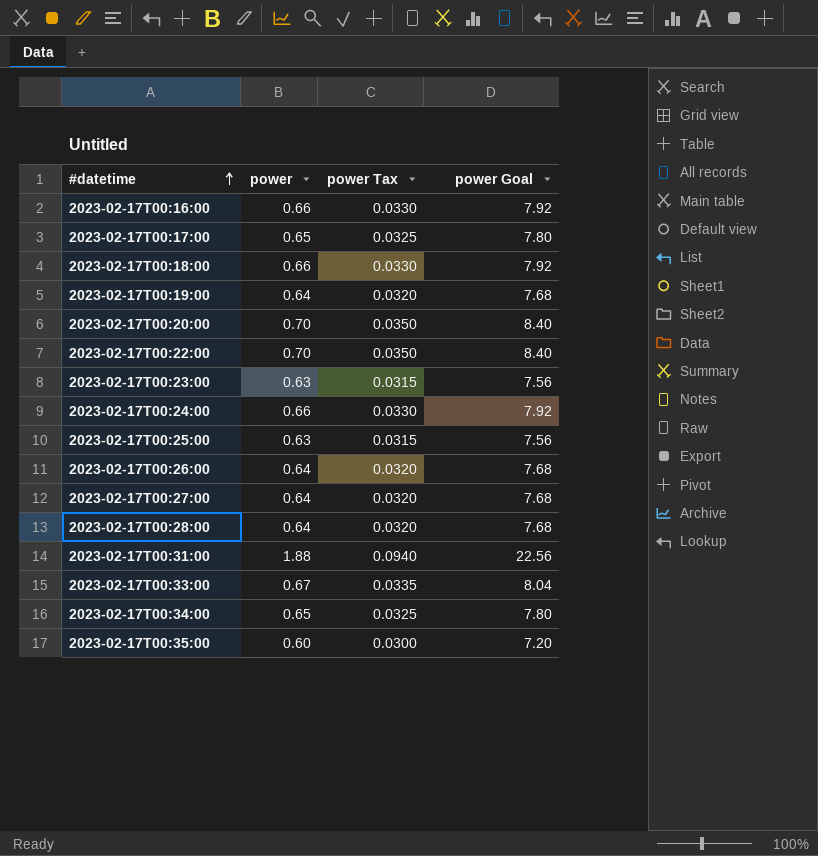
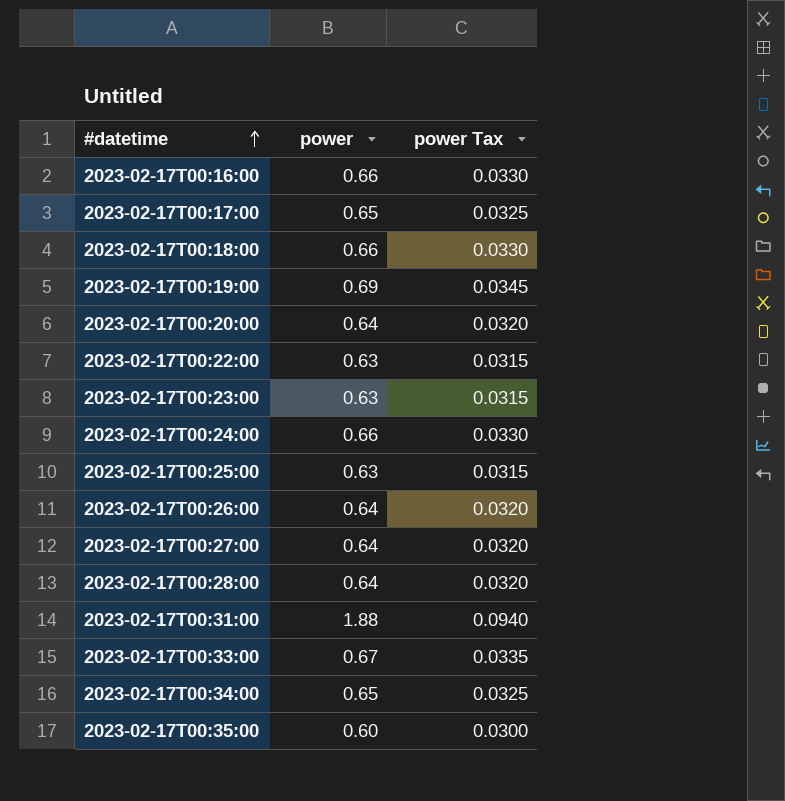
column power Goal | formula: [power] * 12 -> none
2023-02-17T00:19:00 | power: 0.64 -> 0.69
2023-02-17T00:19:00 | power Tax: 0.0320 -> 0.0345
2023-02-17T00:20:00 | power: 0.70 -> 0.64
2023-02-17T00:20:00 | power Tax: 0.0350 -> 0.0320
2023-02-17T00:22:00 | power: 0.70 -> 0.63
2023-02-17T00:22:00 | power Tax: 0.0350 -> 0.0315

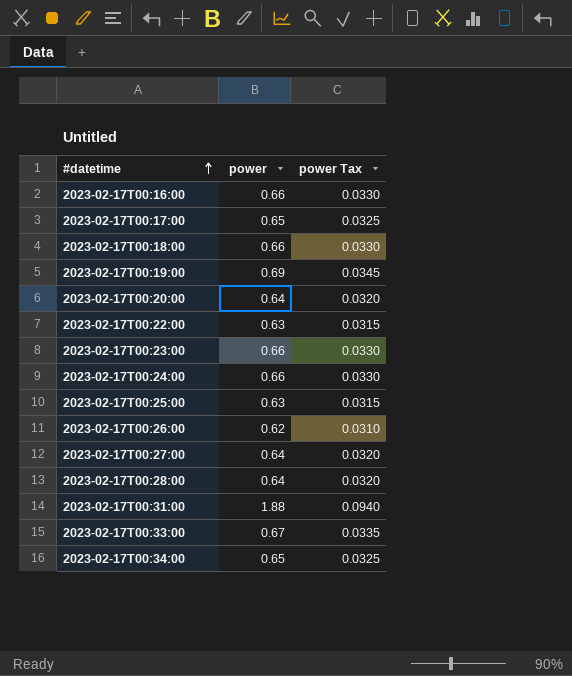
row 2023-02-17T00:35:00: 0.60 | 0.0300 -> none
2023-02-17T00:23:00 | power: 0.63 -> 0.66
2023-02-17T00:23:00 | power Tax: 0.0315 -> 0.0330
2023-02-17T00:26:00 | power: 0.64 -> 0.62
2023-02-17T00:26:00 | power Tax: 0.0320 -> 0.0310

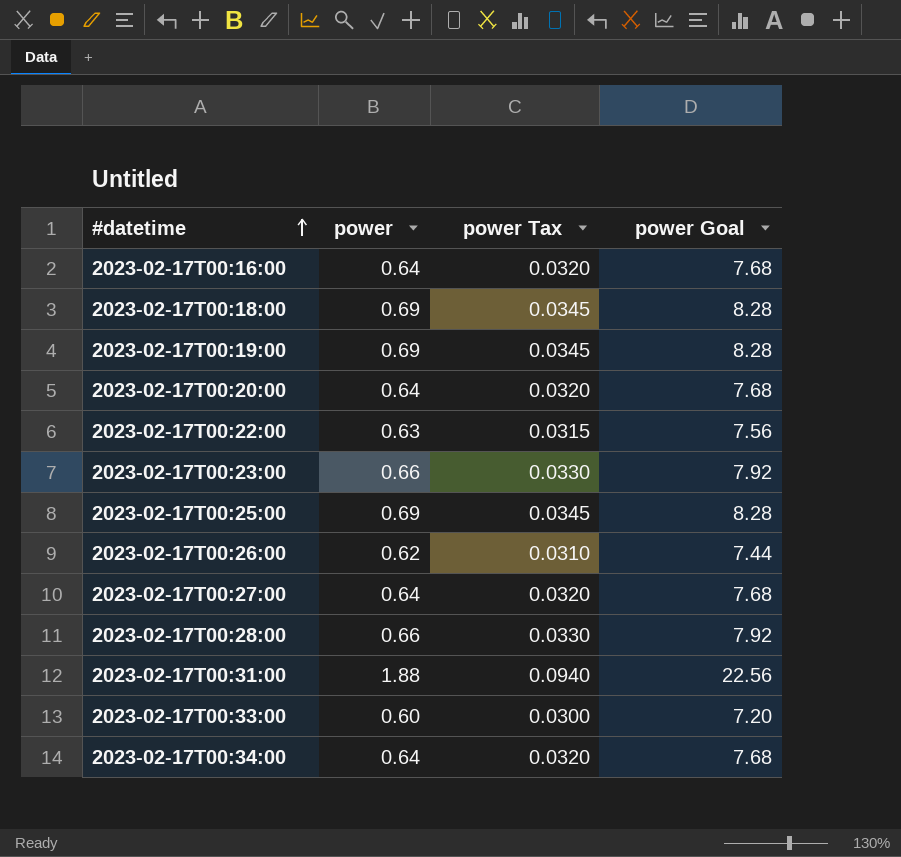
column power Goal | formula: none -> [power] * 12
row 2023-02-17T00:17:00: 0.65 | 0.0325 -> none
row 2023-02-17T00:24:00: 0.66 | 0.0330 -> none
2023-02-17T00:16:00 | power: 0.66 -> 0.64
2023-02-17T00:16:00 | power Tax: 0.0330 -> 0.0320
2023-02-17T00:18:00 | power: 0.66 -> 0.69
2023-02-17T00:18:00 | power Tax: 0.0330 -> 0.0345
2023-02-17T00:25:00 | power: 0.63 -> 0.69
2023-02-17T00:25:00 | power Tax: 0.0315 -> 0.0345
2023-02-17T00:28:00 | power: 0.64 -> 0.66
2023-02-17T00:28:00 | power Tax: 0.0320 -> 0.0330
2023-02-17T00:33:00 | power: 0.67 -> 0.60
2023-02-17T00:33:00 | power Tax: 0.0335 -> 0.0300
2023-02-17T00:34:00 | power: 0.65 -> 0.64
2023-02-17T00:34:00 | power Tax: 0.0325 -> 0.0320

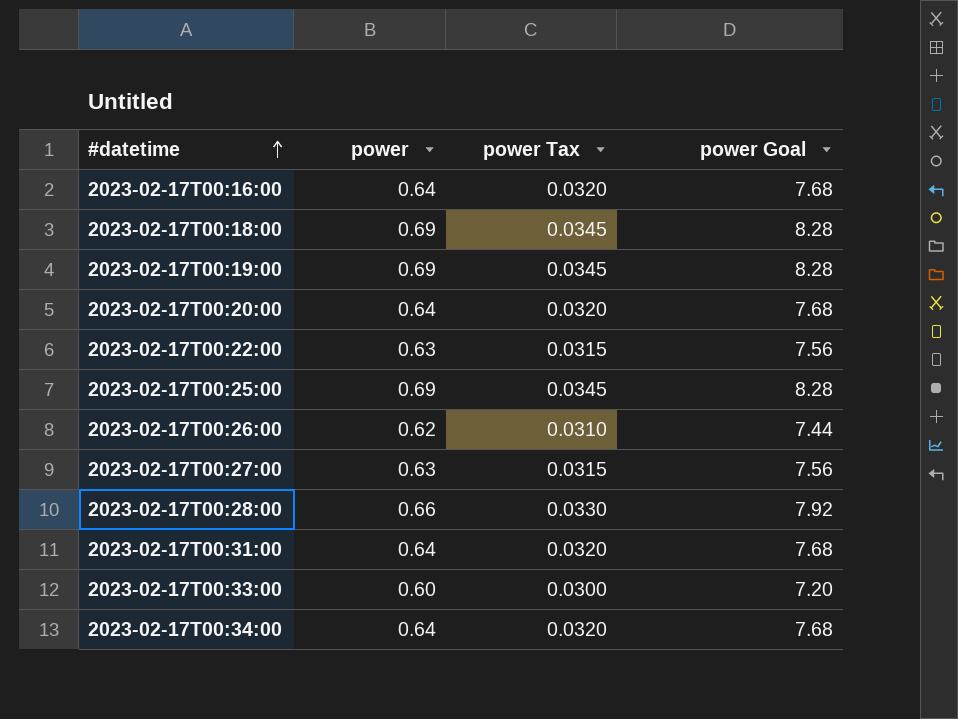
row 2023-02-17T00:23:00: 0.66 | 0.0330 | 7.92 -> none
2023-02-17T00:27:00 | power: 0.64 -> 0.63
2023-02-17T00:27:00 | power Tax: 0.0320 -> 0.0315
2023-02-17T00:27:00 | power Goal: 7.68 -> 7.56
2023-02-17T00:31:00 | power: 1.88 -> 0.64
2023-02-17T00:31:00 | power Tax: 0.0940 -> 0.0320
2023-02-17T00:31:00 | power Goal: 22.56 -> 7.68

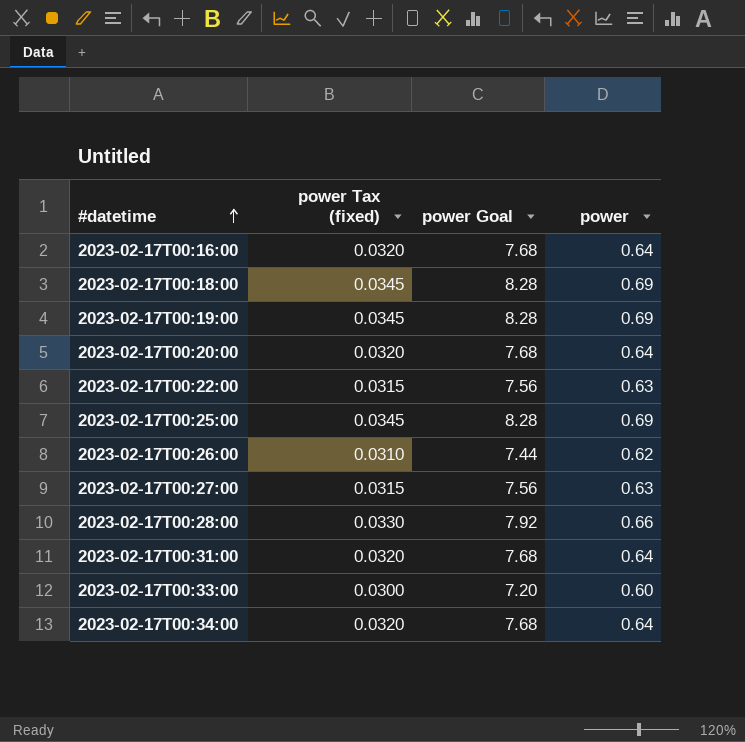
column name: power Tax -> power Tax (fixed)
column power | position: 2 -> 4

